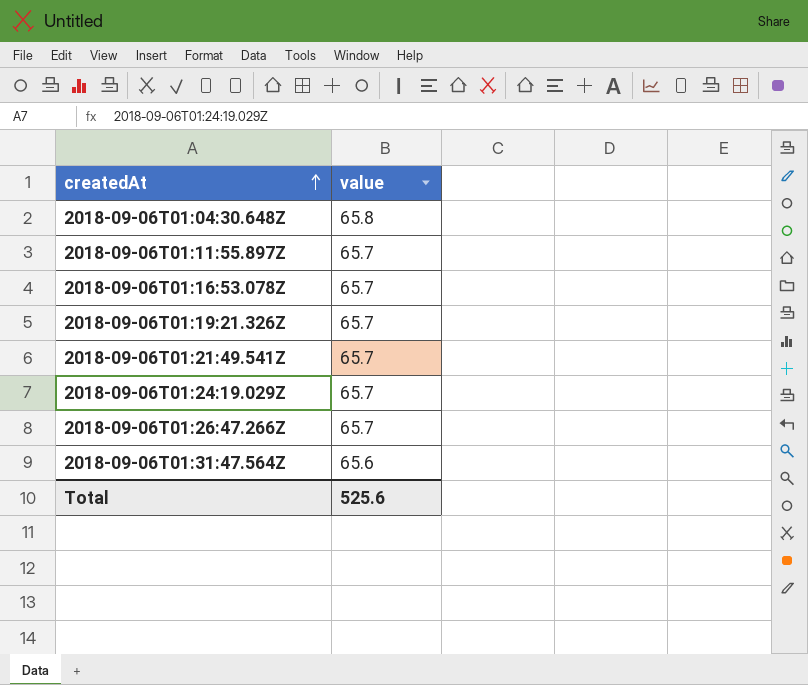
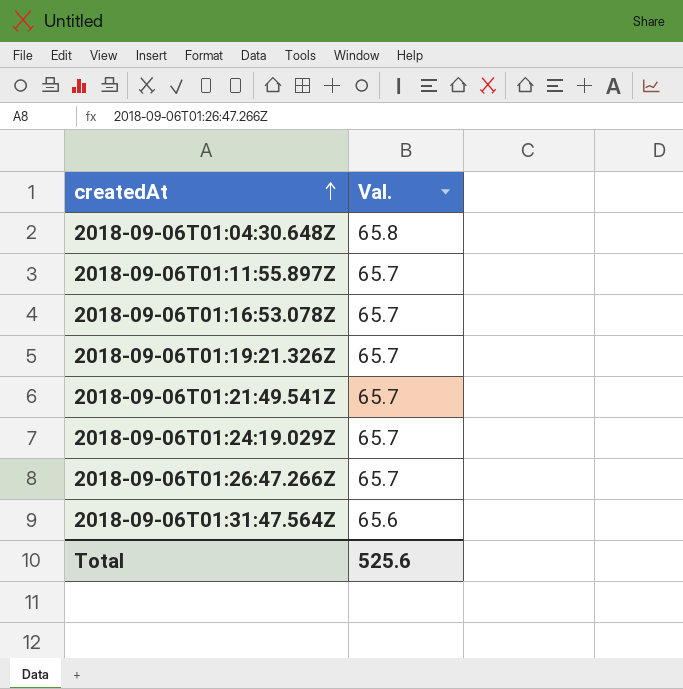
column name: value -> Val.

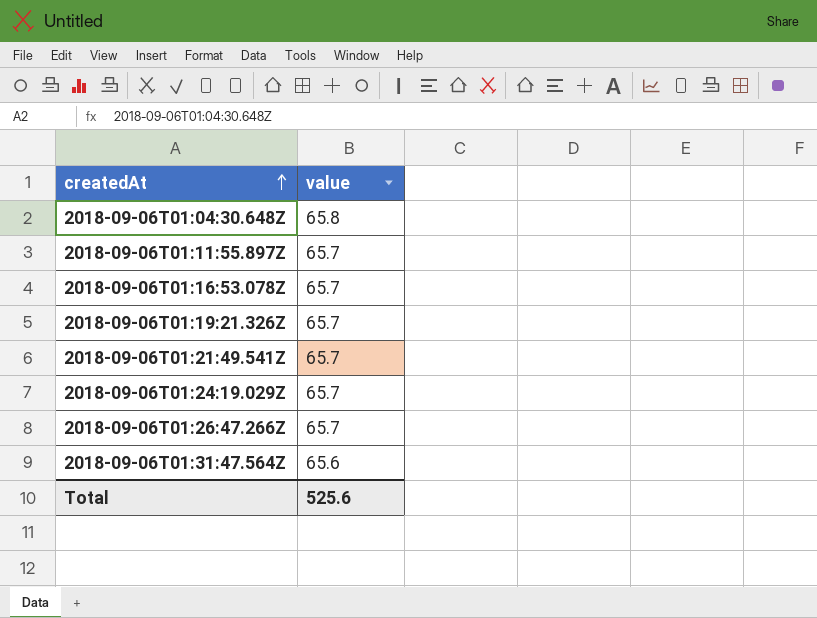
column name: Val. -> value

